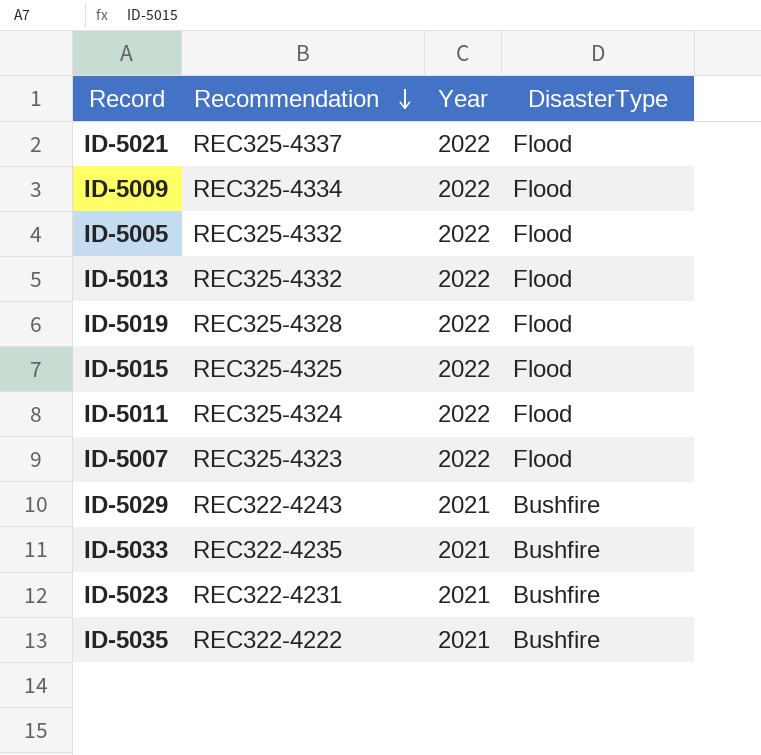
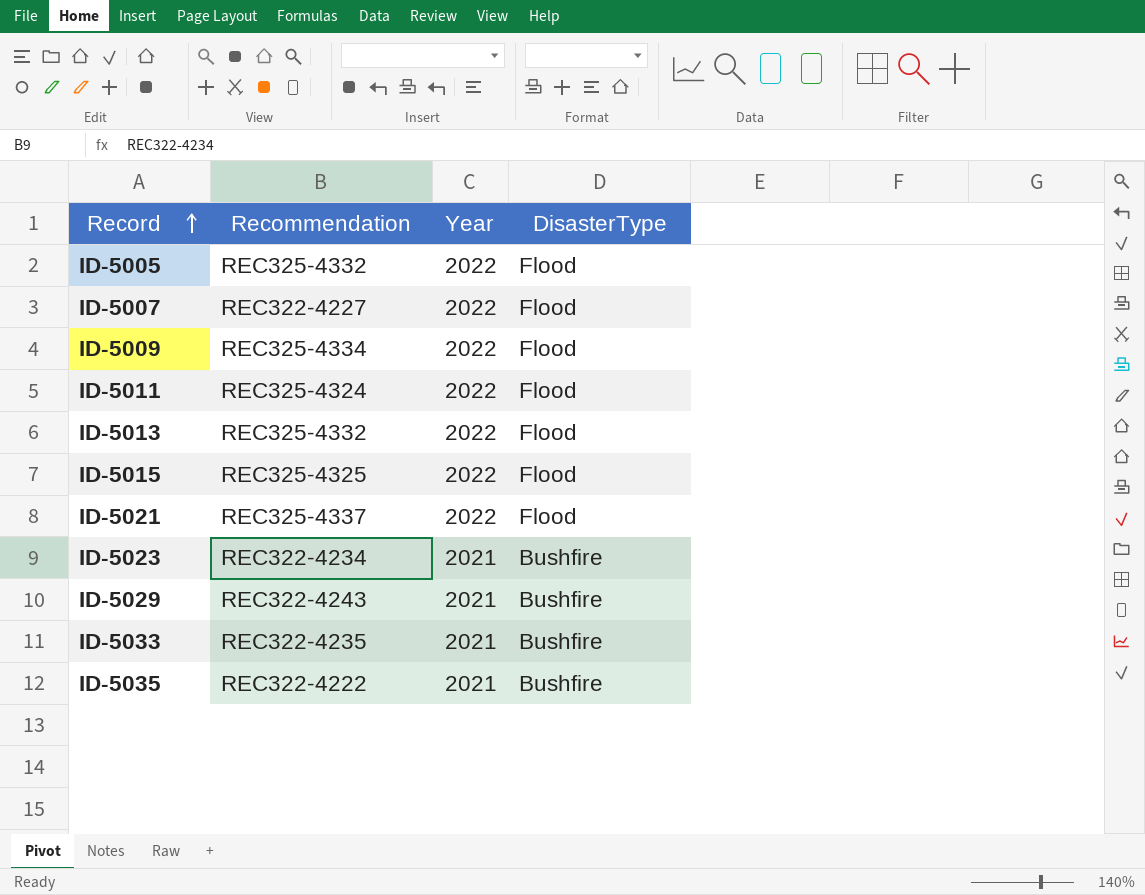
row order: Recommendation descending -> Record ascending
row ID-5019: REC325-4328 | 2022 | Flood -> none
ID-5007 | Recommendation: REC325-4323 -> REC322-4227
ID-5023 | Recommendation: REC322-4231 -> REC322-4234

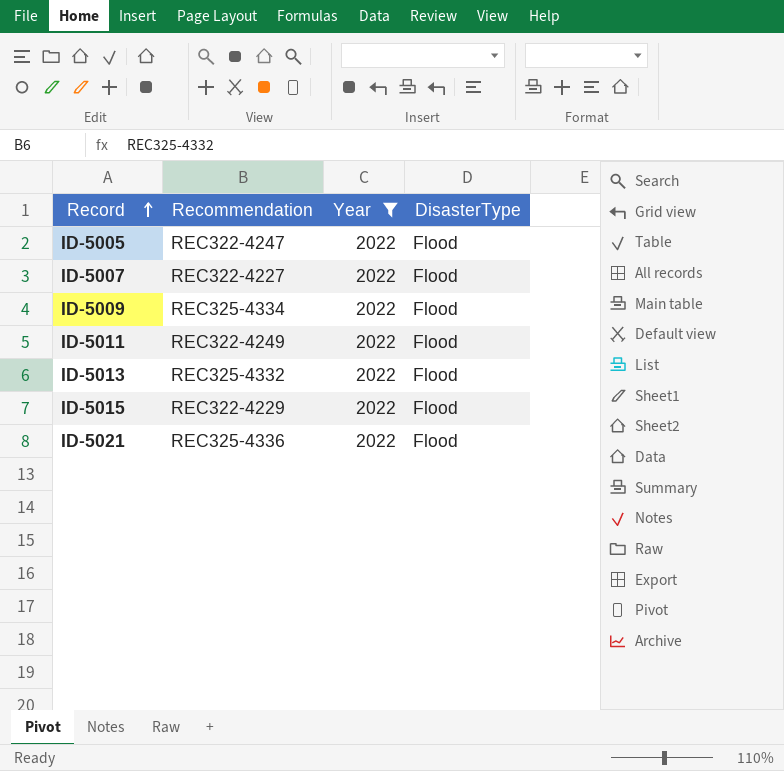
filter: none -> Year = 2022
ID-5005 | Recommendation: REC325-4332 -> REC322-4247
ID-5011 | Recommendation: REC325-4324 -> REC322-4249
ID-5015 | Recommendation: REC325-4325 -> REC322-4229
ID-5021 | Recommendation: REC325-4337 -> REC325-4336

